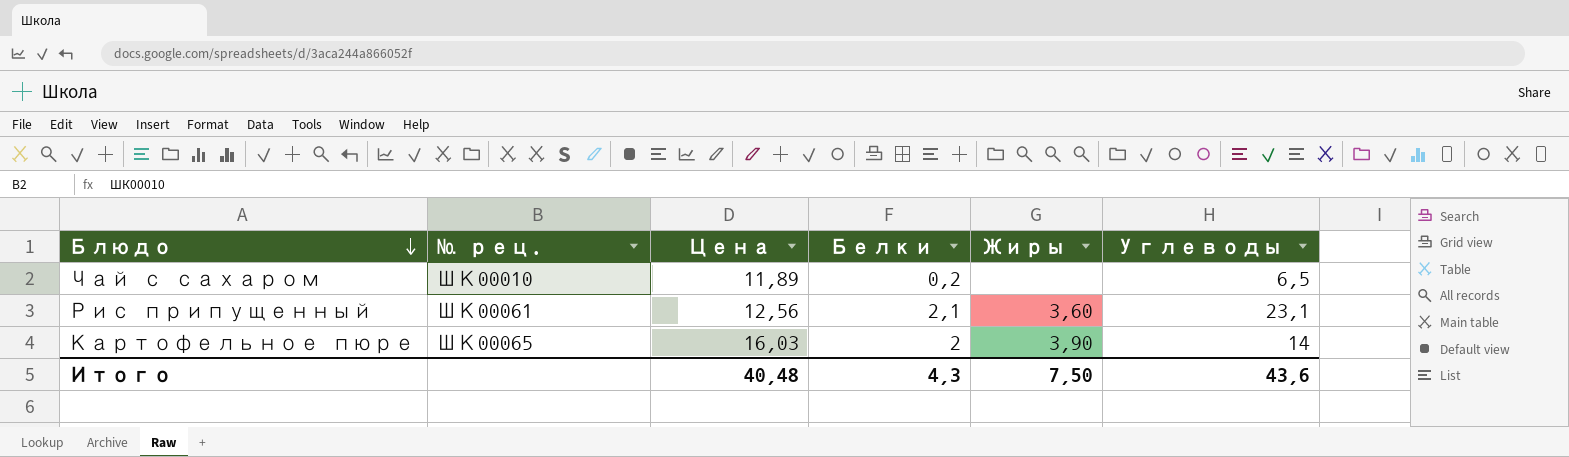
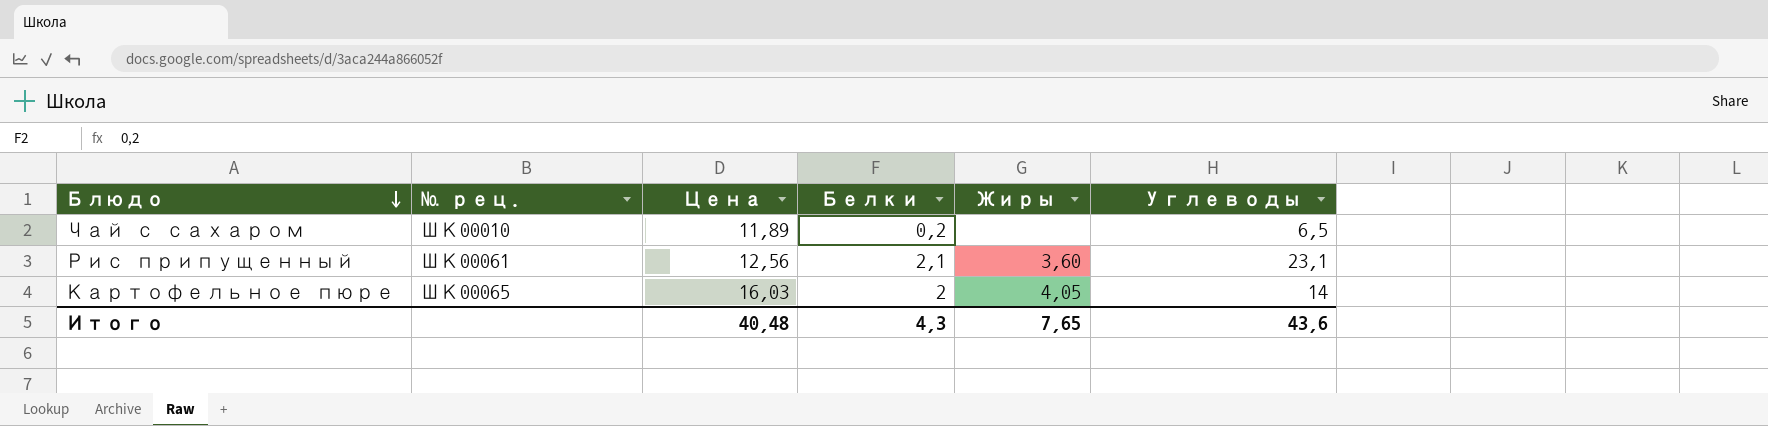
Картофельное пюре | Жиры: 3,90 -> 4,05
Итого | Жиры: 7,50 -> 7,65

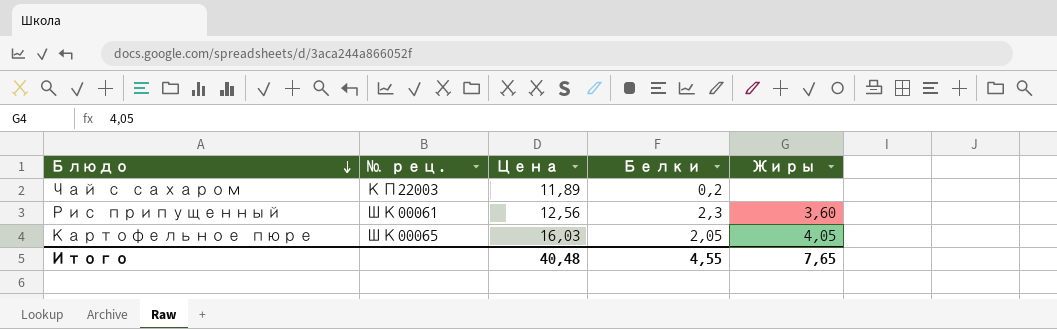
column Углеводы | position: 6 -> none
Чай с сахаром | № рец.: ШК00010 -> КП22003
Рис припущенный | Белки: 2,1 -> 2,3
Картофельное пюре | Белки: 2 -> 2,05
Итого | Белки: 4,3 -> 4,55

